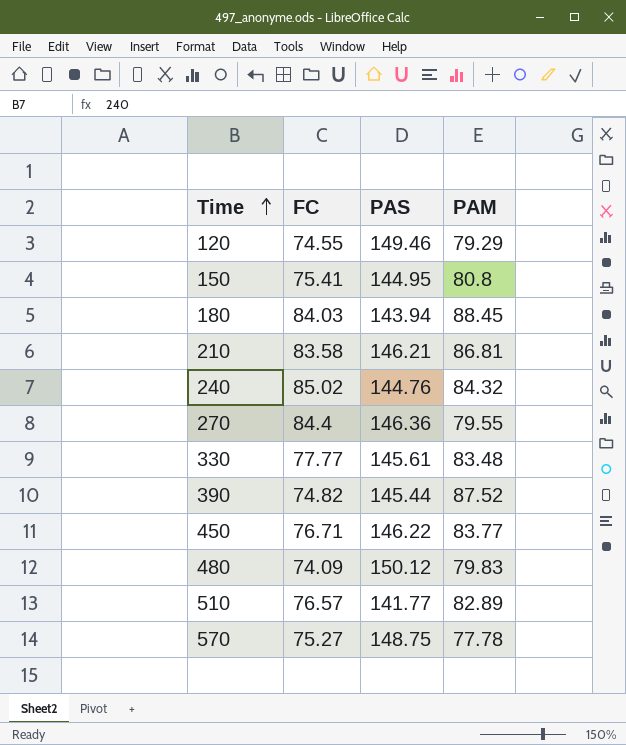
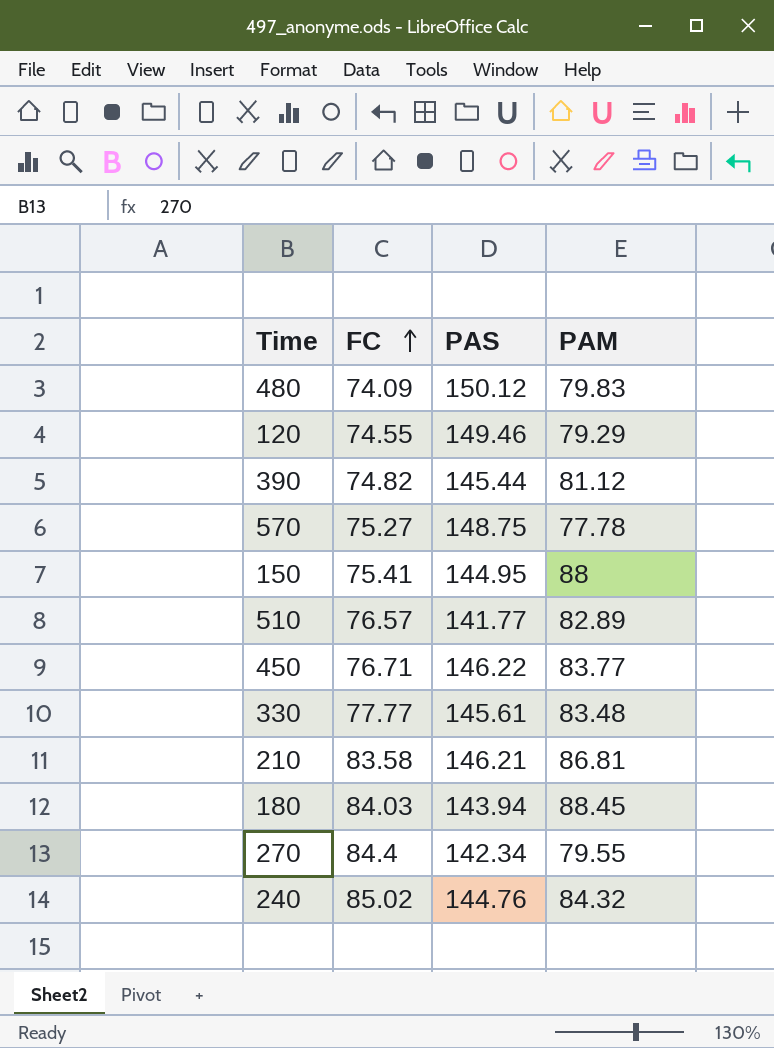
row order: Time ascending -> FC ascending
390 | PAM: 87.52 -> 81.12
150 | PAM: 80.8 -> 88
270 | PAS: 146.36 -> 142.34

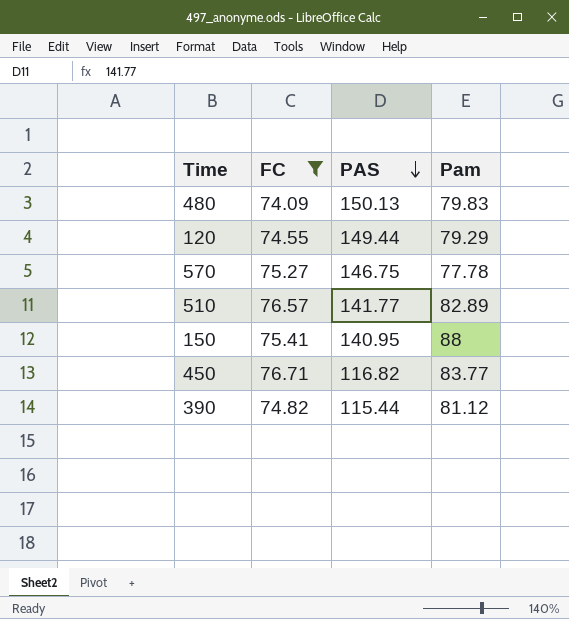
filter: none -> FC <= 76.71
row order: FC ascending -> PAS descending
column name: PAM -> Pam
480 | PAS: 150.12 -> 150.13
120 | PAS: 149.46 -> 149.44
570 | PAS: 148.75 -> 146.75
150 | PAS: 144.95 -> 140.95
450 | PAS: 146.22 -> 116.82
390 | PAS: 145.44 -> 115.44

